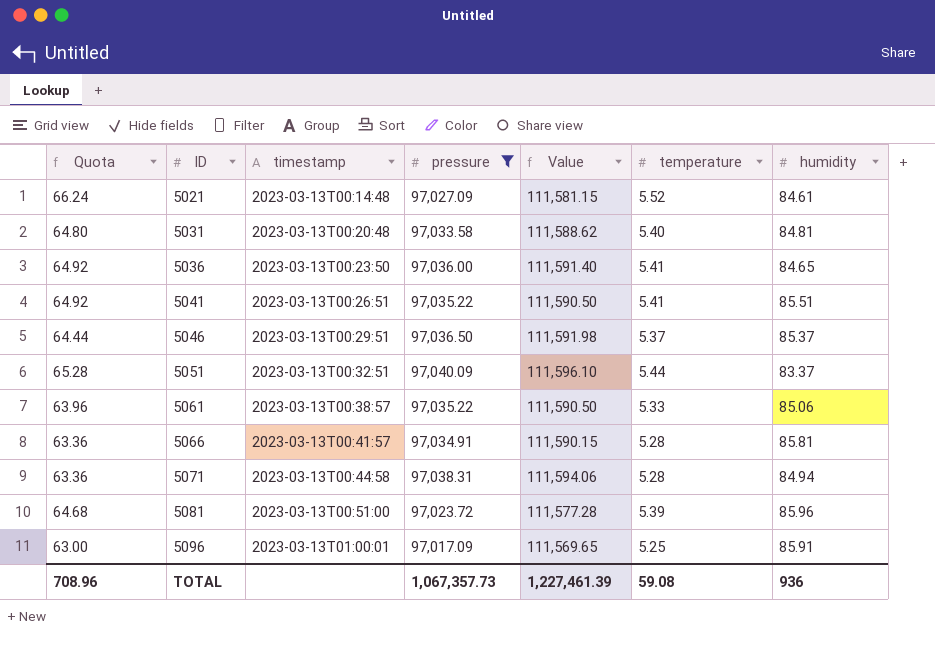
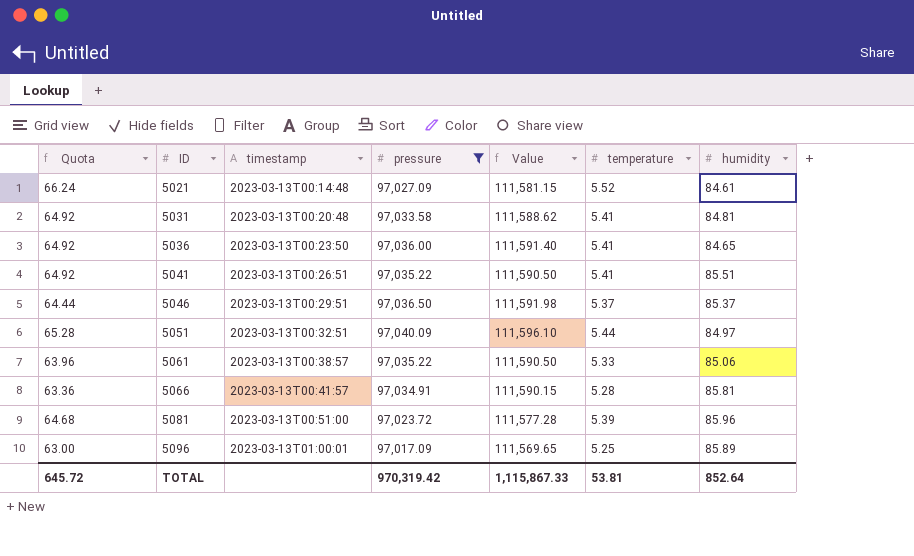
row 5071: 63.36 | 2023-03-13T00:44:58 | 97,038.31 | 111,594.06 | 5.28 | 84.94 -> none
5031 | Quota: 64.80 -> 64.92
5031 | temperature: 5.40 -> 5.41
5051 | humidity: 83.37 -> 84.97
5096 | humidity: 85.91 -> 85.89
TOTAL | Quota: 708.96 -> 645.72
TOTAL | pressure: 1,067,357.73 -> 970,319.42
TOTAL | Value: 1,227,461.39 -> 1,115,867.33
TOTAL | temperature: 59.08 -> 53.81
TOTAL | humidity: 936 -> 852.64

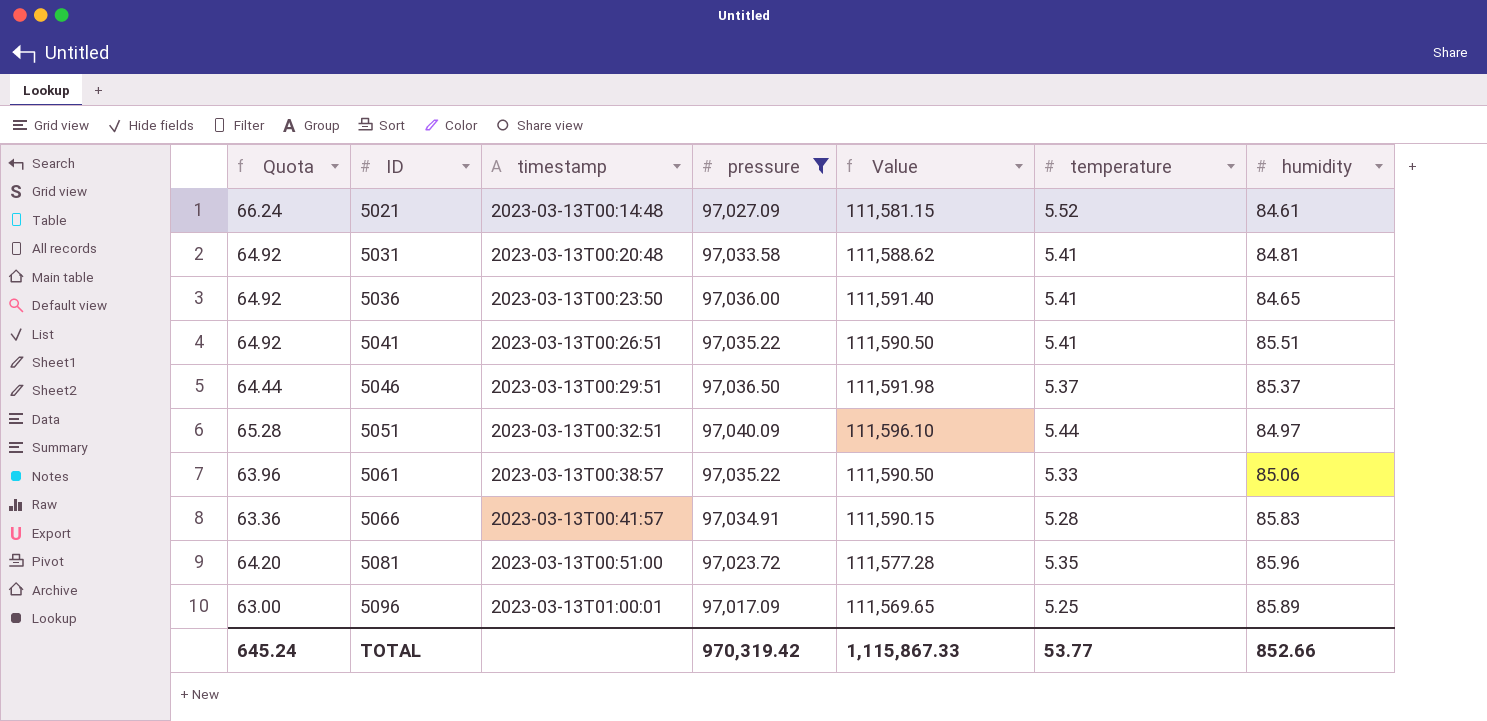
5066 | humidity: 85.81 -> 85.83
5081 | Quota: 64.68 -> 64.20
5081 | temperature: 5.39 -> 5.35
TOTAL | Quota: 645.72 -> 645.24
TOTAL | temperature: 53.81 -> 53.77
TOTAL | humidity: 852.64 -> 852.66

